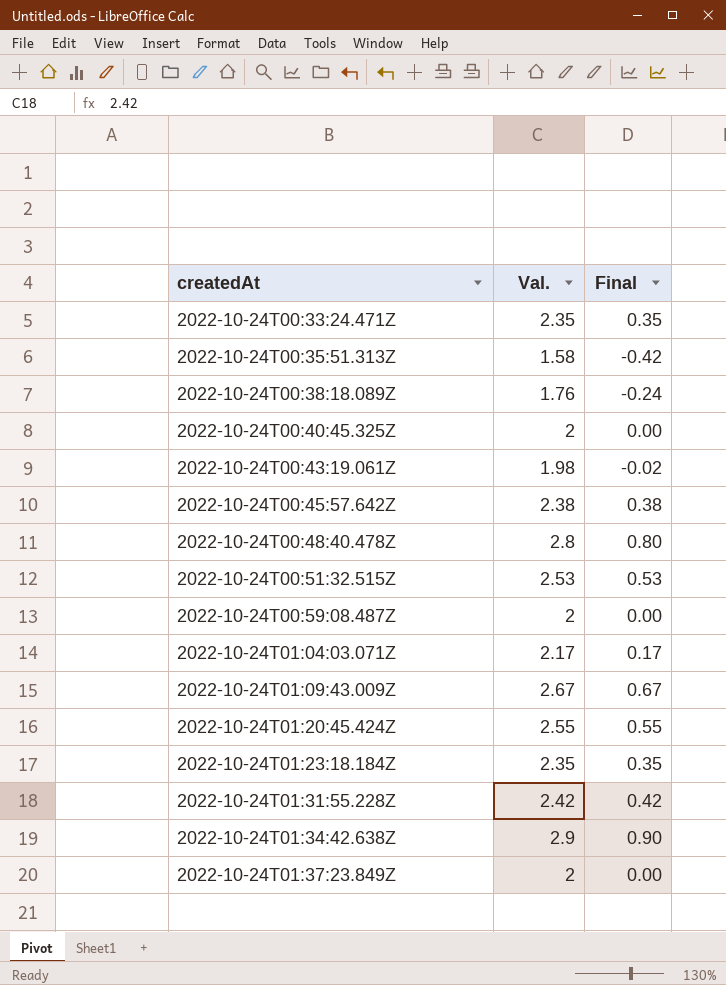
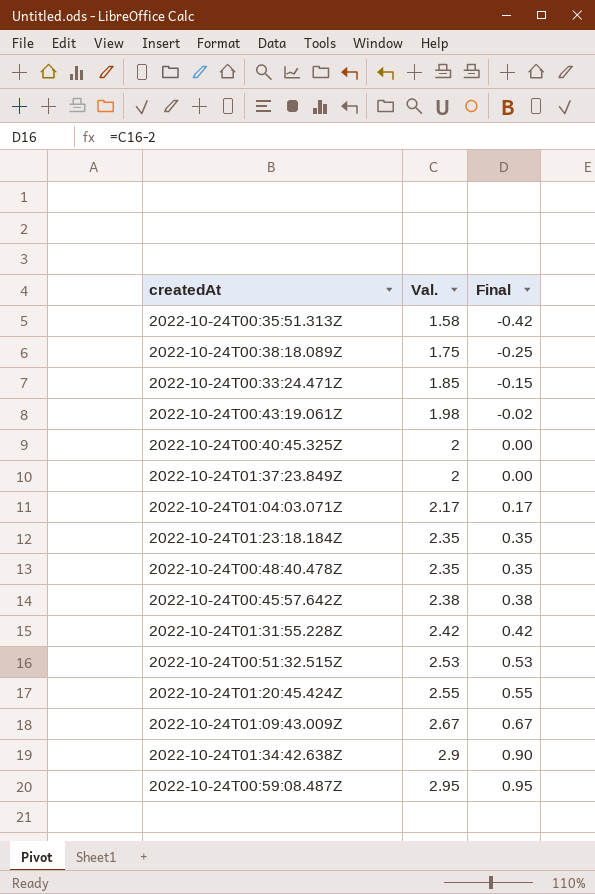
row order: createdAt ascending -> Val. ascending
2022-10-24T00:38:18.089Z | Val.: 1.76 -> 1.75
2022-10-24T00:38:18.089Z | Final: -0.24 -> -0.25
2022-10-24T00:33:24.471Z | Val.: 2.35 -> 1.85
2022-10-24T00:33:24.471Z | Final: 0.35 -> -0.15
2022-10-24T00:48:40.478Z | Val.: 2.8 -> 2.35
2022-10-24T00:48:40.478Z | Final: 0.80 -> 0.35
2022-10-24T00:59:08.487Z | Val.: 2 -> 2.95
2022-10-24T00:59:08.487Z | Final: 0.00 -> 0.95

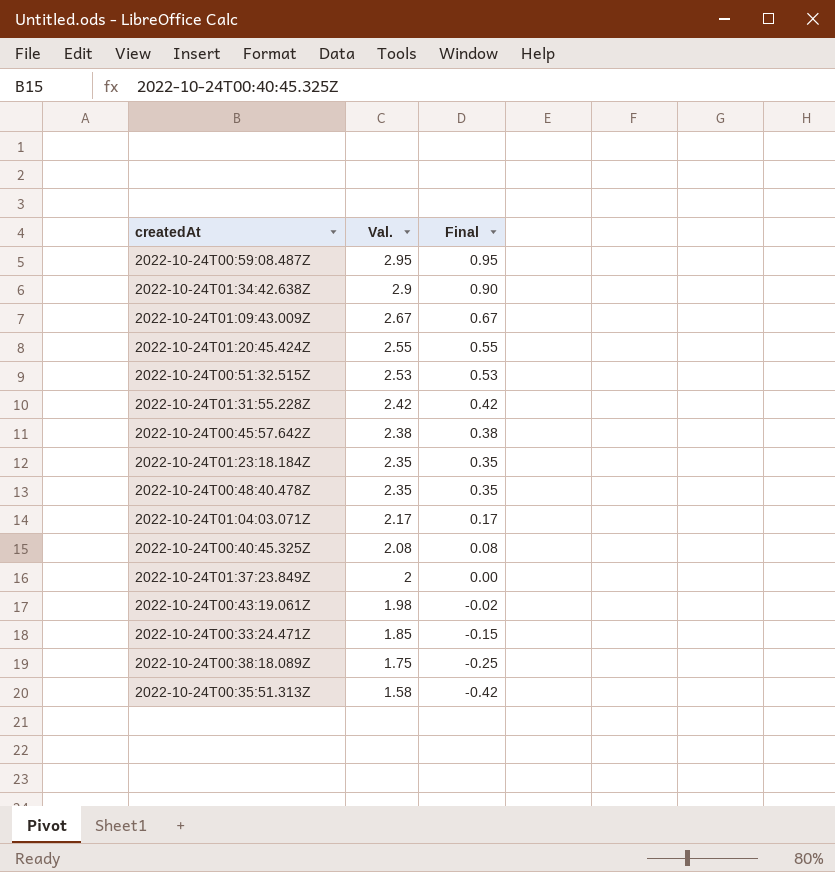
row order: Val. ascending -> Val. descending
2022-10-24T00:40:45.325Z | Val.: 2 -> 2.08
2022-10-24T00:40:45.325Z | Final: 0.00 -> 0.08

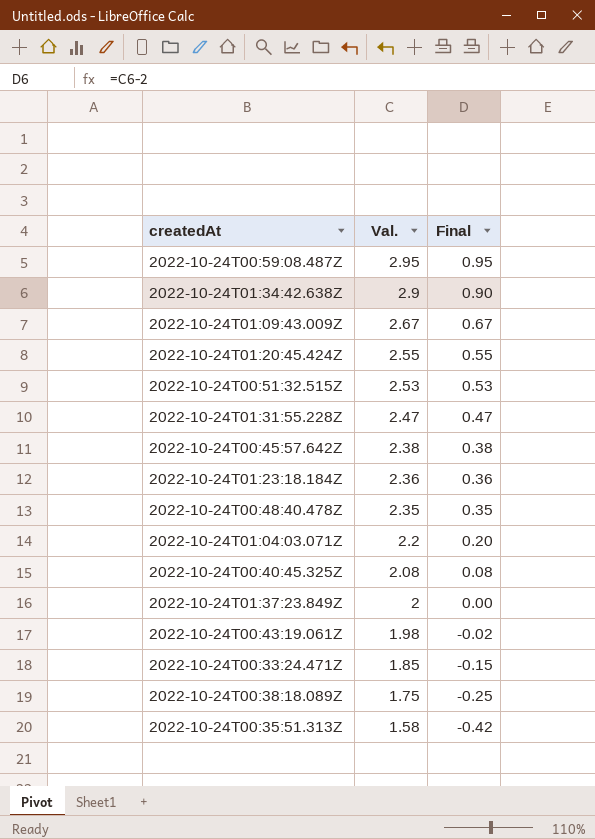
2022-10-24T01:31:55.228Z | Val.: 2.42 -> 2.47
2022-10-24T01:31:55.228Z | Final: 0.42 -> 0.47
2022-10-24T01:23:18.184Z | Val.: 2.35 -> 2.36
2022-10-24T01:23:18.184Z | Final: 0.35 -> 0.36
2022-10-24T01:04:03.071Z | Val.: 2.17 -> 2.2
2022-10-24T01:04:03.071Z | Final: 0.17 -> 0.20

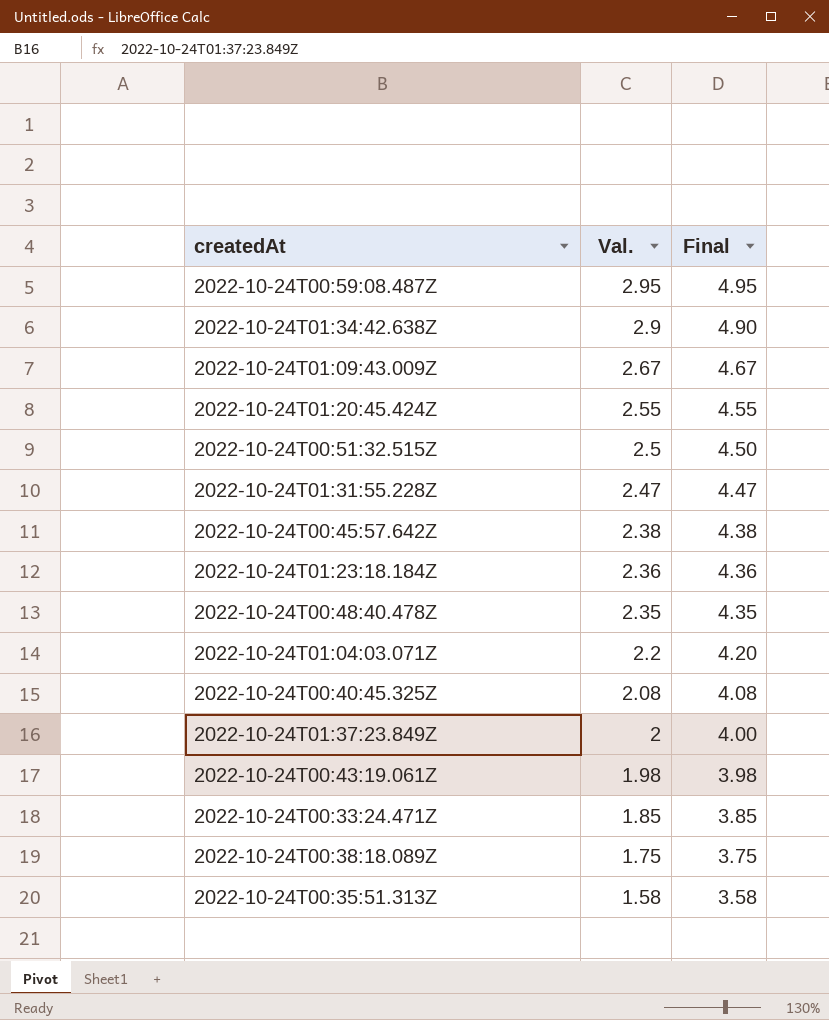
column Final | formula: [Val.] - 2 -> [Val.] + 2
2022-10-24T00:51:32.515Z | Val.: 2.53 -> 2.5

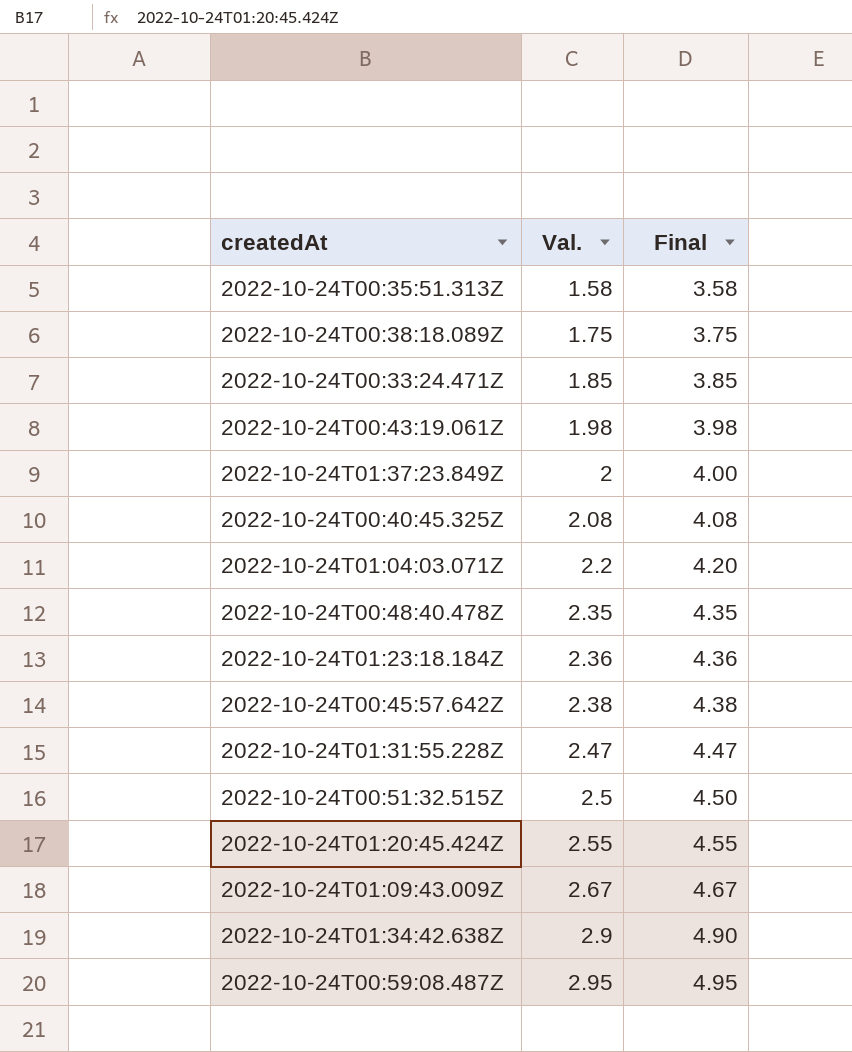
row order: Val. descending -> Val. ascending

